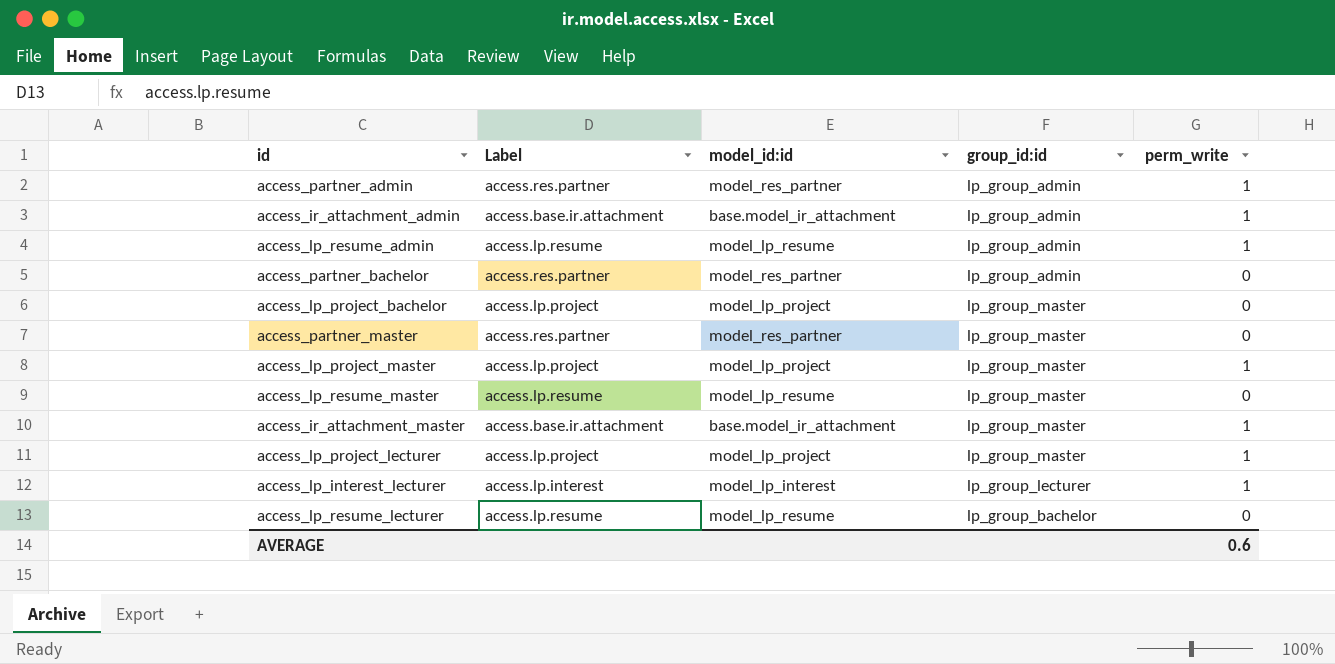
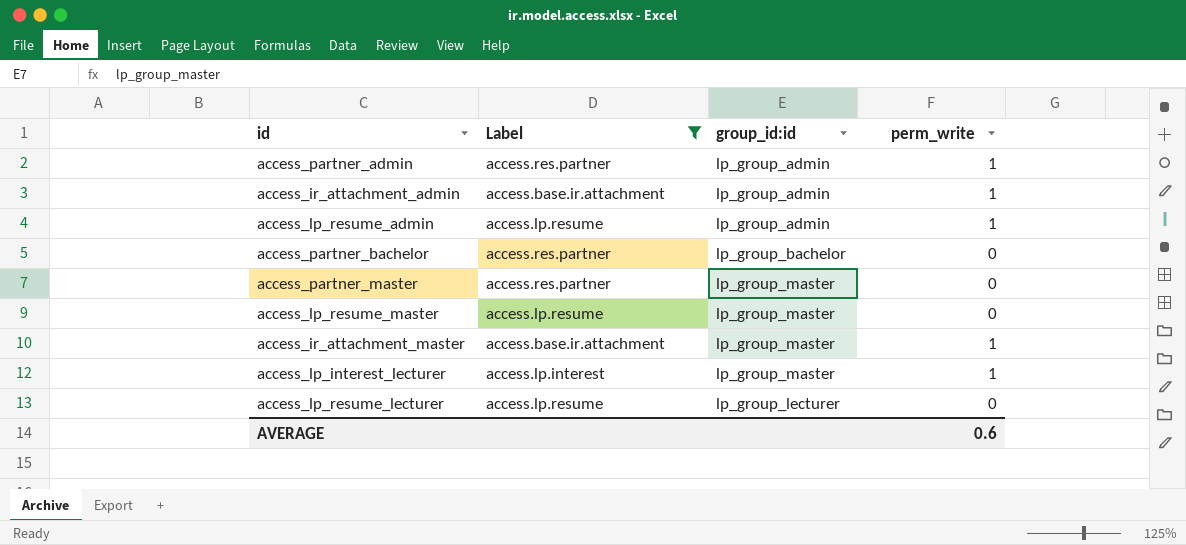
filter: none -> Label != access.lp.project
column model_id:id | position: 3 -> none
access_partner_bachelor | group_id:id: lp_group_admin -> lp_group_bachelor
access_lp_interest_lecturer | group_id:id: lp_group_lecturer -> lp_group_master
access_lp_resume_lecturer | group_id:id: lp_group_bachelor -> lp_group_lecturer

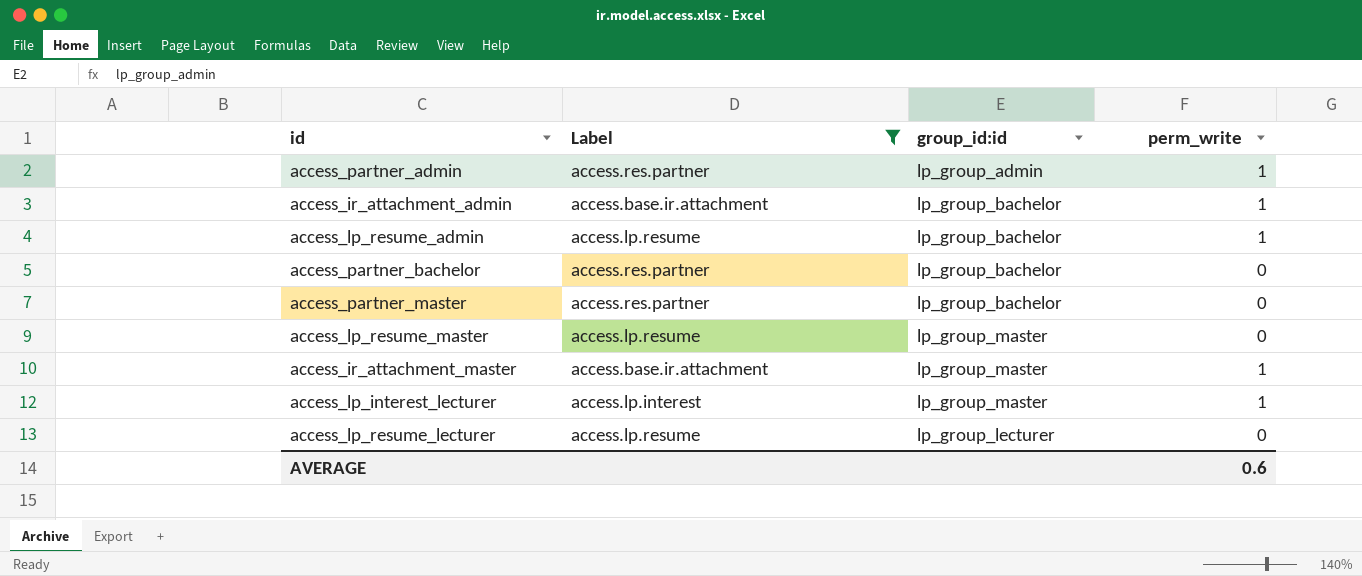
access_ir_attachment_admin | group_id:id: lp_group_admin -> lp_group_bachelor
access_lp_resume_admin | group_id:id: lp_group_admin -> lp_group_bachelor
access_partner_master | group_id:id: lp_group_master -> lp_group_bachelor

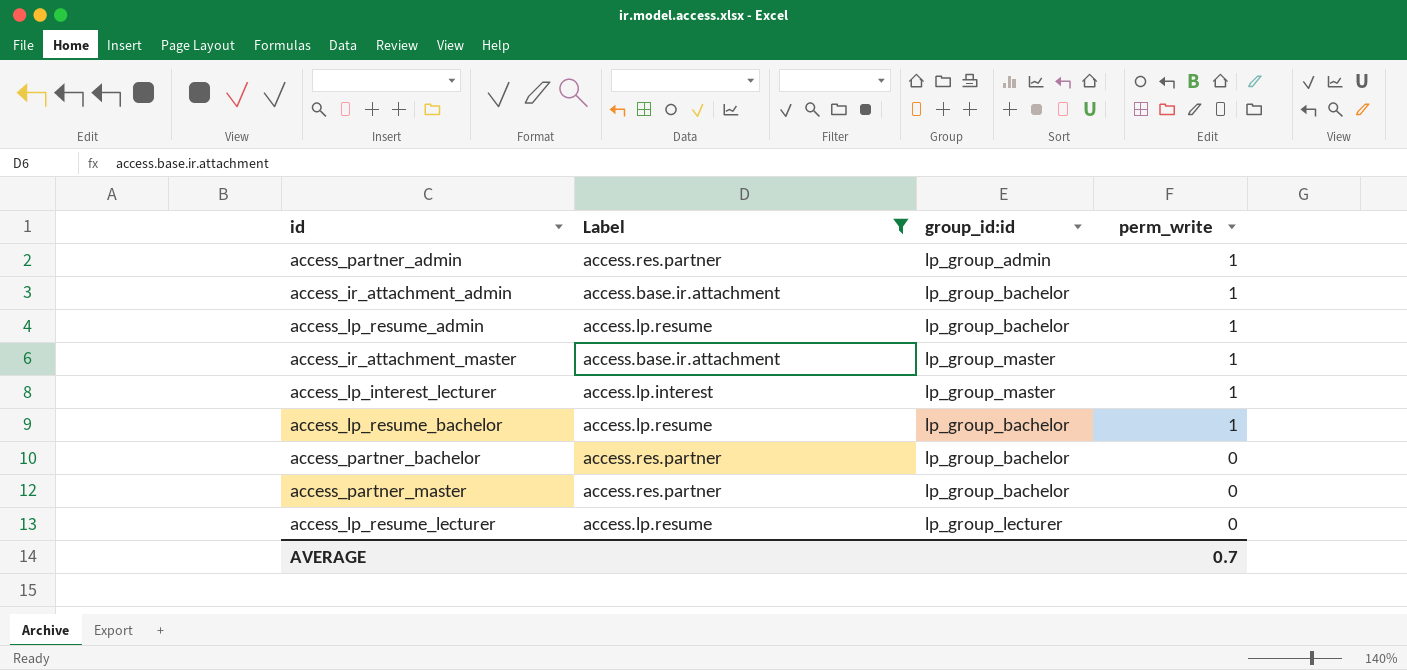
row order: none -> perm_write descending
row access_lp_resume_master: access.lp.resume | lp_group_master | 0 -> none
row access_lp_resume_bachelor: none -> access.lp.resume | lp_group_bachelor | 1
AVERAGE | perm_write: 0.6 -> 0.7

